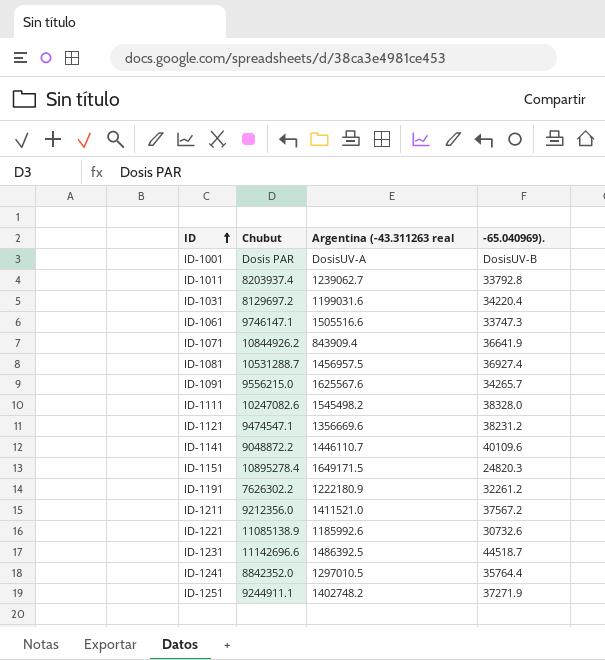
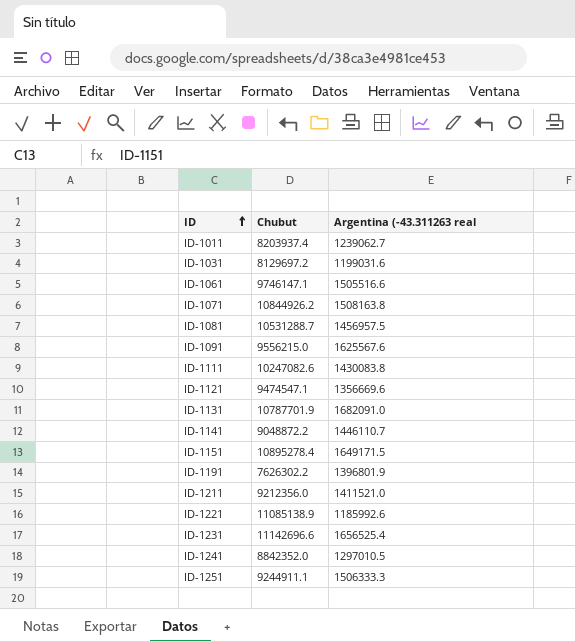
column -65.040969). | position: 4 -> none
row ID-1001: Dosis PAR | DosisUV-A | DosisUV-B -> none
ID-1071 | Argentina (-43.311263 real: 843909.4 -> 1508163.8
ID-1111 | Argentina (-43.311263 real: 1545498.2 -> 1430083.8
row ID-1131: none -> 10787701.9 | 1682091.0
ID-1191 | Argentina (-43.311263 real: 1222180.9 -> 1396801.9
ID-1231 | Argentina (-43.311263 real: 1486392.5 -> 1656525.4
ID-1251 | Argentina (-43.311263 real: 1402748.2 -> 1506333.3

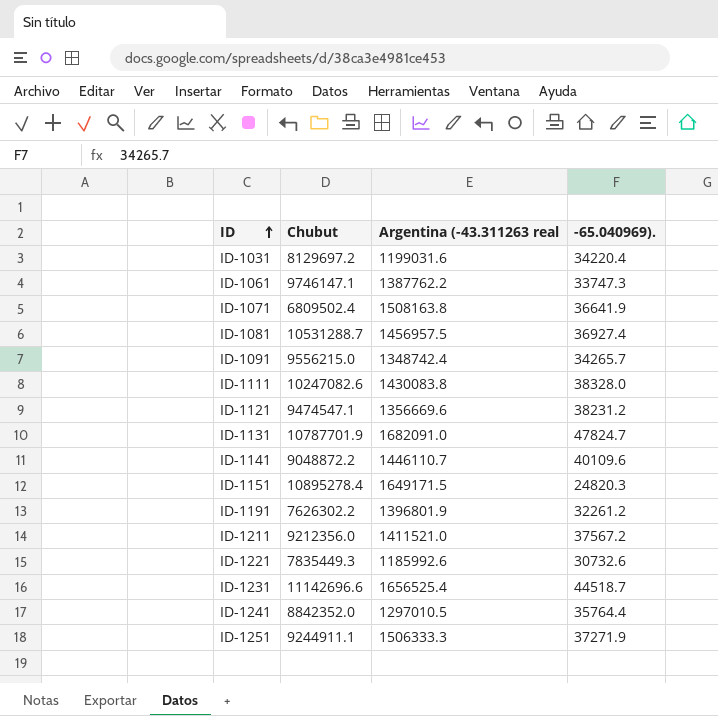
column -65.040969). | position: none -> 4
row ID-1011: 8203937.4 | 1239062.7 -> none
ID-1061 | Argentina (-43.311263 real: 1505516.6 -> 1387762.2
ID-1071 | Chubut: 10844926.2 -> 6809502.4
ID-1091 | Argentina (-43.311263 real: 1625567.6 -> 1348742.4
ID-1221 | Chubut: 11085138.9 -> 7835449.3

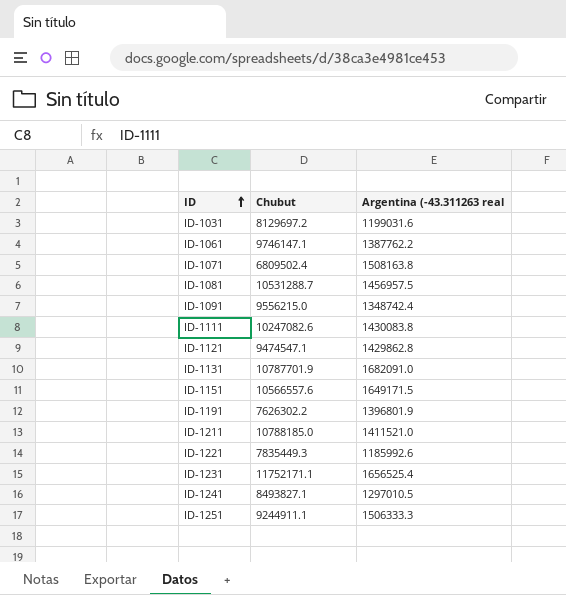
column -65.040969). | position: 4 -> none
row ID-1141: 9048872.2 | 1446110.7 | 40109.6 -> none
ID-1121 | Argentina (-43.311263 real: 1356669.6 -> 1429862.8
ID-1151 | Chubut: 10895278.4 -> 10566557.6
ID-1211 | Chubut: 9212356.0 -> 10788185.0
ID-1231 | Chubut: 11142696.6 -> 11752171.1
ID-1241 | Chubut: 8842352.0 -> 8493827.1

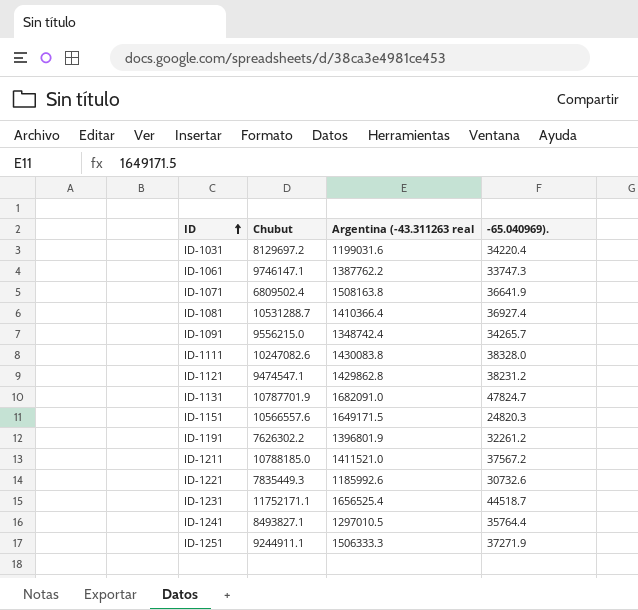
column -65.040969). | position: none -> 4
ID-1081 | Argentina (-43.311263 real: 1456957.5 -> 1410366.4

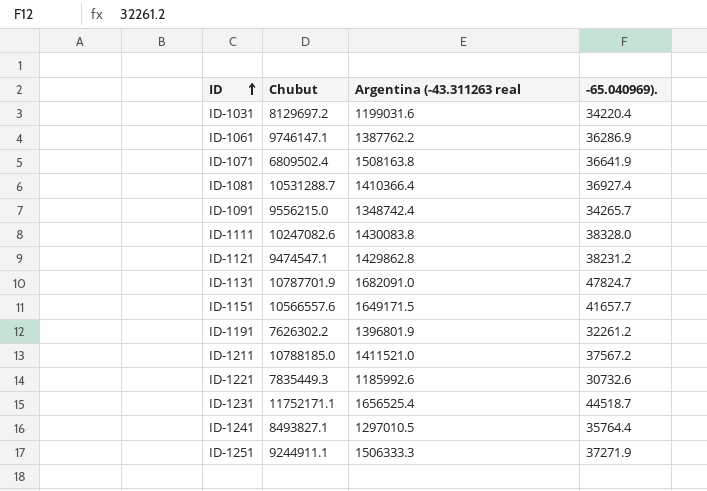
ID-1061 | -65.040969).: 33747.3 -> 36286.9
ID-1151 | -65.040969).: 24820.3 -> 41657.7

